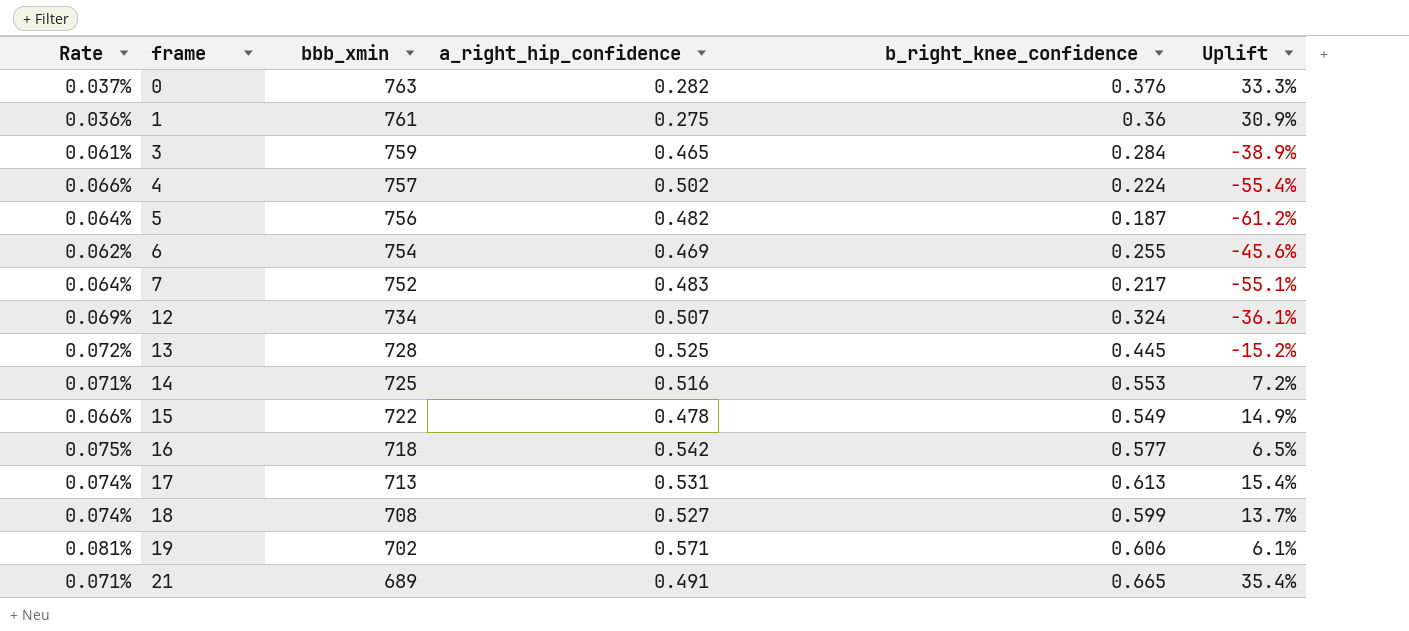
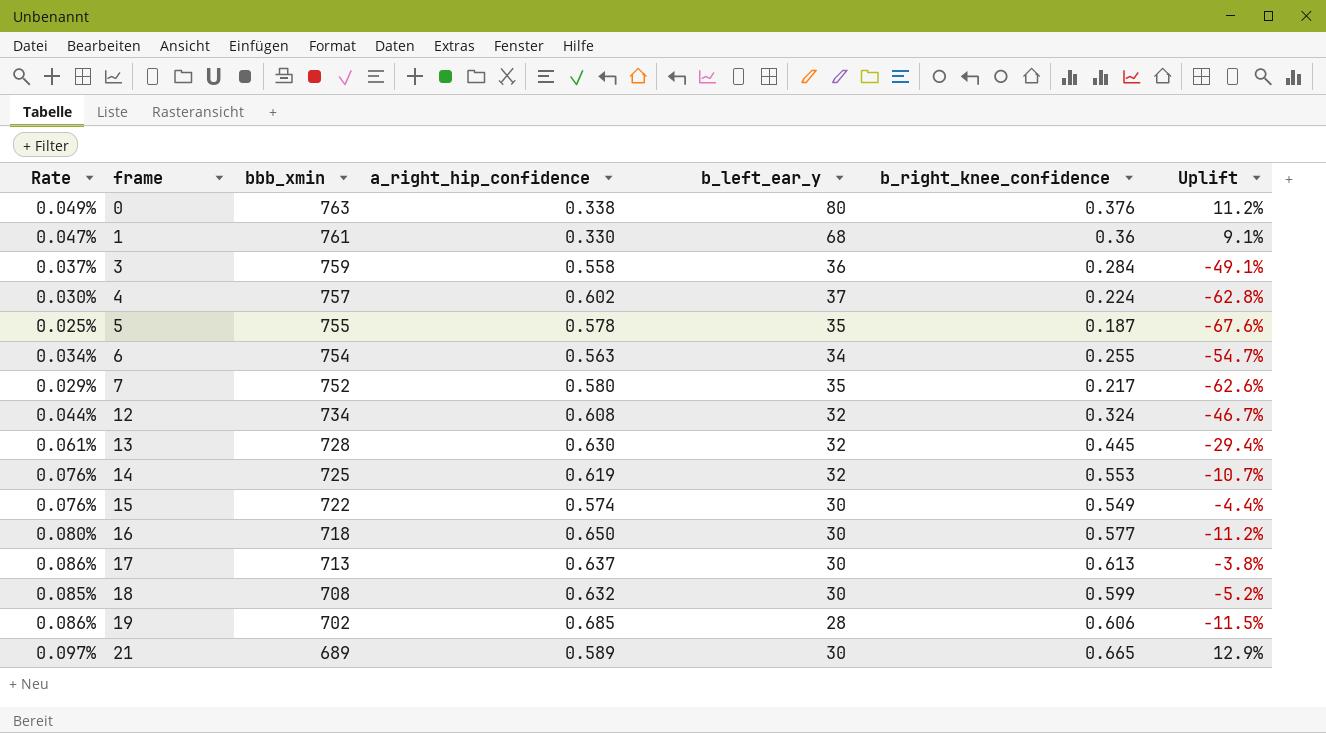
column Rate | formula: [a_right_hip_confidence] / [bbb_xmin] -> [b_right_knee_confidence] / [bbb_xmin]
column b_left_ear_y | position: none -> 5
0 | a_right_hip_confidence: 0.282 -> 0.338
0 | Uplift: 33.3% -> 11.2%
1 | a_right_hip_confidence: 0.275 -> 0.330
1 | Uplift: 30.9% -> 9.1%
3 | a_right_hip_confidence: 0.465 -> 0.558
3 | Uplift: -38.9% -> -49.1%
4 | a_right_hip_confidence: 0.502 -> 0.602
4 | Uplift: -55.4% -> -62.8%
5 | bbb_xmin: 756 -> 755
5 | a_right_hip_confidence: 0.482 -> 0.578
5 | Uplift: -61.2% -> -67.6%
6 | a_right_hip_confidence: 0.469 -> 0.563
6 | Uplift: -45.6% -> -54.7%
7 | a_right_hip_confidence: 0.483 -> 0.580
7 | Uplift: -55.1% -> -62.6%
12 | a_right_hip_confidence: 0.507 -> 0.608
12 | Uplift: -36.1% -> -46.7%
13 | a_right_hip_confidence: 0.525 -> 0.630
13 | Uplift: -15.2% -> -29.4%
14 | a_right_hip_confidence: 0.516 -> 0.619
14 | Uplift: 7.2% -> -10.7%
15 | a_right_hip_confidence: 0.478 -> 0.574
15 | Uplift: 14.9% -> -4.4%
16 | a_right_hip_confidence: 0.542 -> 0.650
16 | Uplift: 6.5% -> -11.2%
17 | a_right_hip_confidence: 0.531 -> 0.637
17 | Uplift: 15.4% -> -3.8%
18 | a_right_hip_confidence: 0.527 -> 0.632
18 | Uplift: 13.7% -> -5.2%
19 | a_right_hip_confidence: 0.571 -> 0.685
19 | Uplift: 6.1% -> -11.5%
21 | a_right_hip_confidence: 0.491 -> 0.589
21 | Uplift: 35.4% -> 12.9%

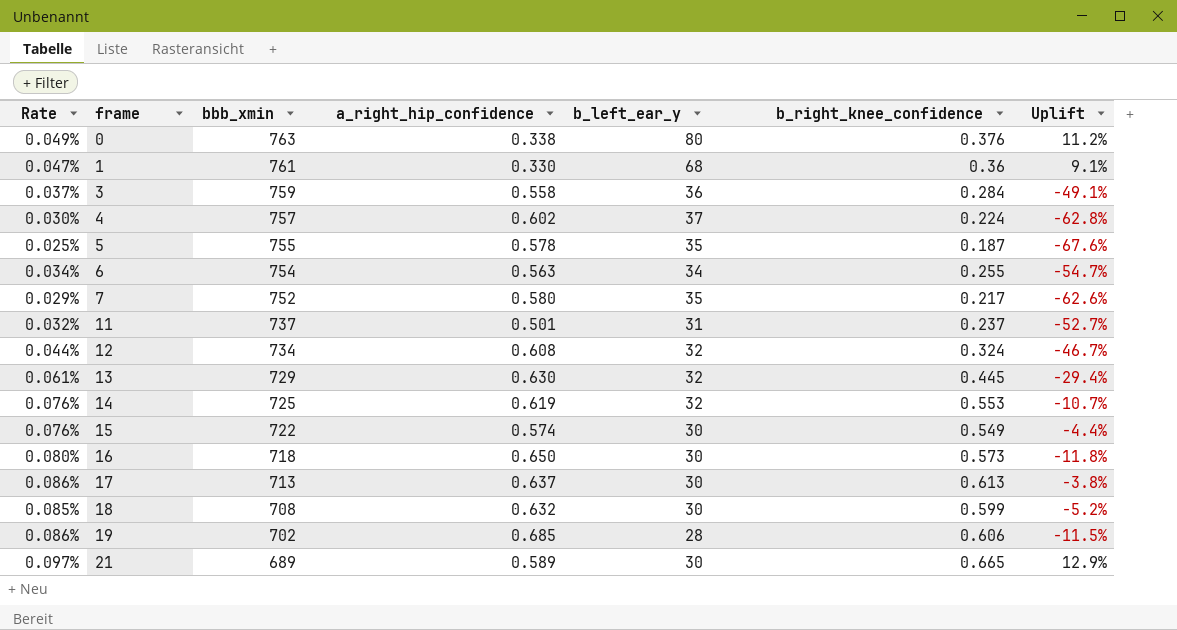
row 11: none -> 0.032% | 737 | 0.501 | 31 | 0.237 | -52.7%
13 | bbb_xmin: 728 -> 729
16 | b_right_knee_confidence: 0.577 -> 0.573
16 | Uplift: -11.2% -> -11.8%

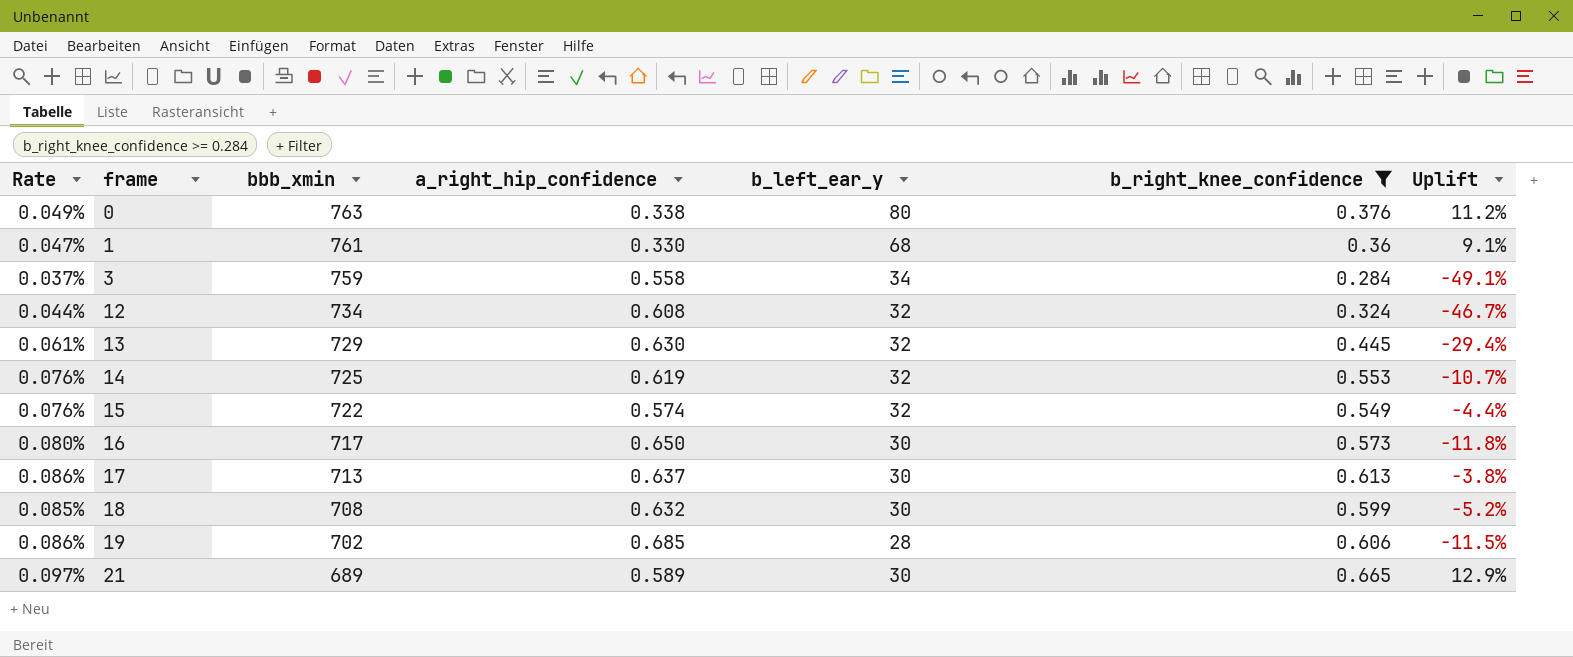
filter: none -> b_right_knee_confidence >= 0.284
3 | b_left_ear_y: 36 -> 34
15 | b_left_ear_y: 30 -> 32
16 | bbb_xmin: 718 -> 717

